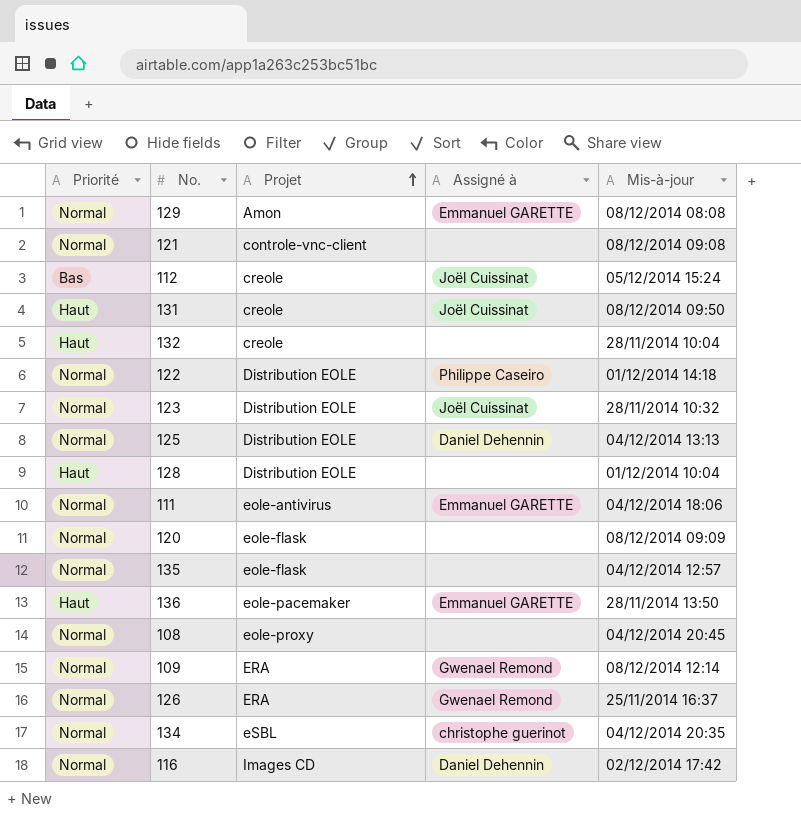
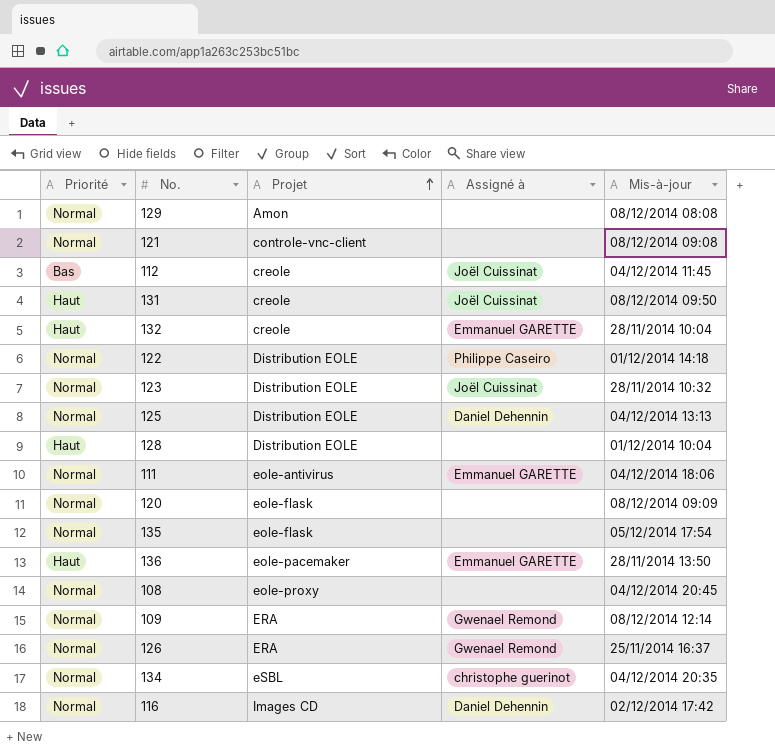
129 | Assigné à: Emmanuel GARETTE -> none
112 | Mis-à-jour: 05/12/2014 15:24 -> 04/12/2014 11:45
132 | Assigné à: none -> Emmanuel GARETTE
135 | Mis-à-jour: 04/12/2014 12:57 -> 05/12/2014 17:54

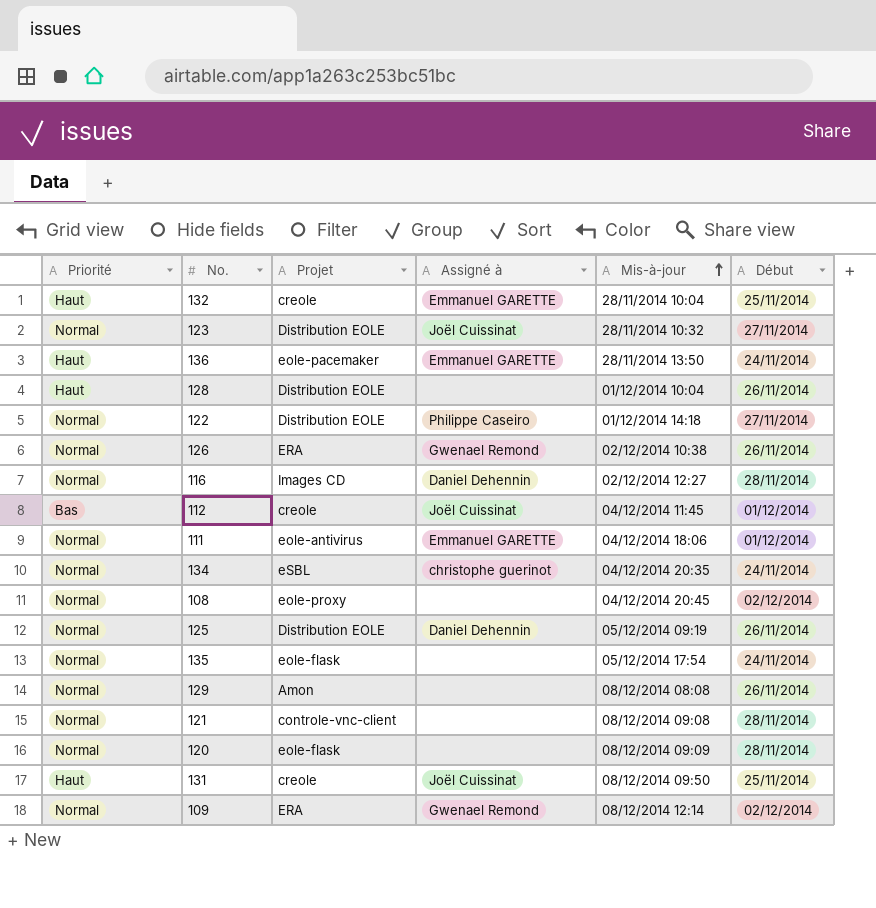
row order: Projet ascending -> Mis-à-jour ascending
column Début | position: none -> 6
126 | Mis-à-jour: 25/11/2014 16:37 -> 02/12/2014 10:38
116 | Mis-à-jour: 02/12/2014 17:42 -> 02/12/2014 12:27
125 | Mis-à-jour: 04/12/2014 13:13 -> 05/12/2014 09:19

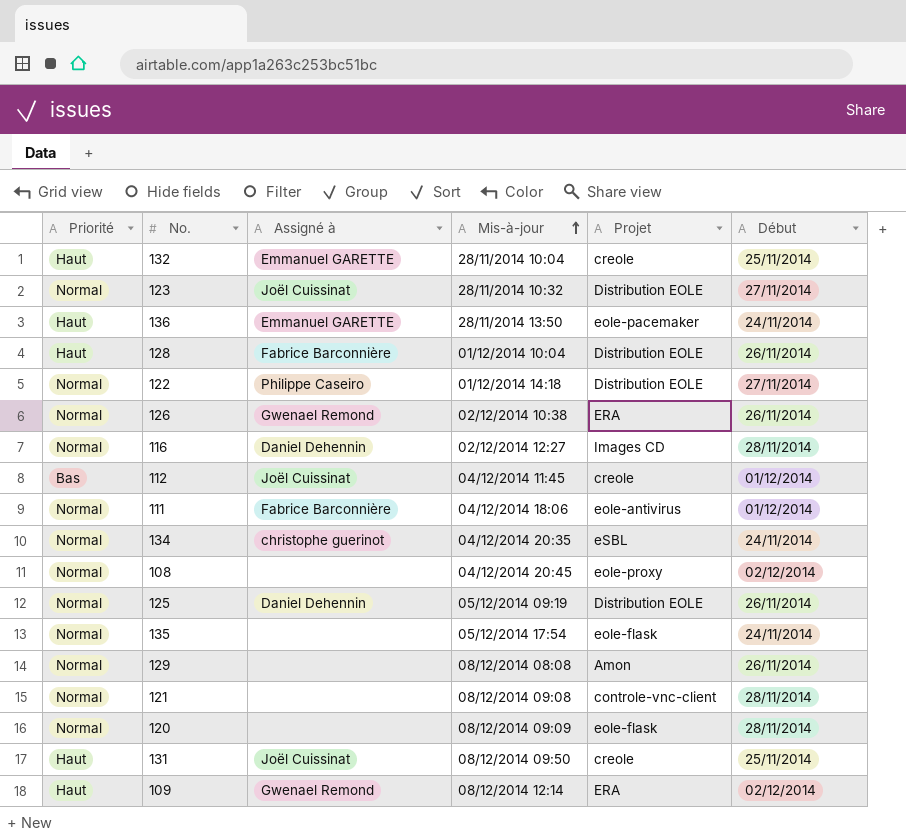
column Projet | position: 3 -> 5
128 | Assigné à: none -> Fabrice Barconnière
111 | Assigné à: Emmanuel GARETTE -> Fabrice Barconnière
109 | Priorité: Normal -> Haut

